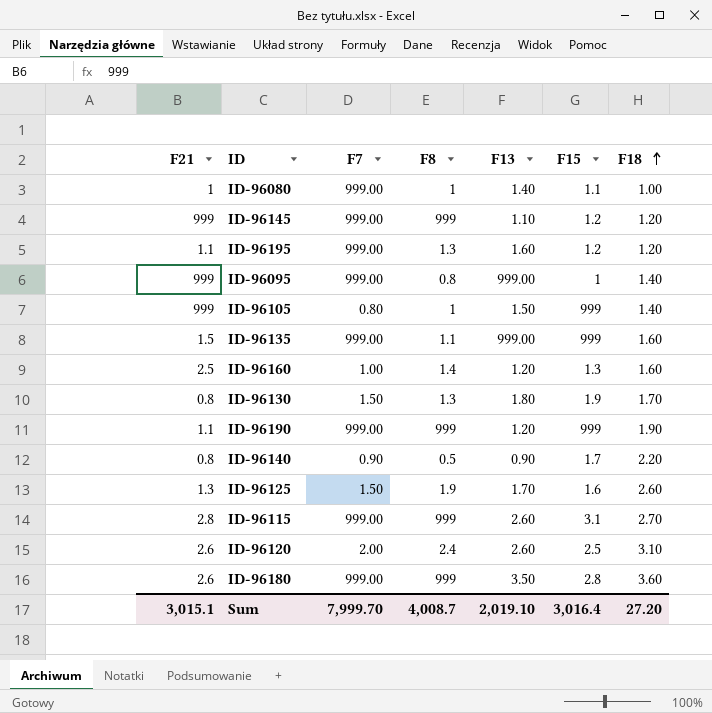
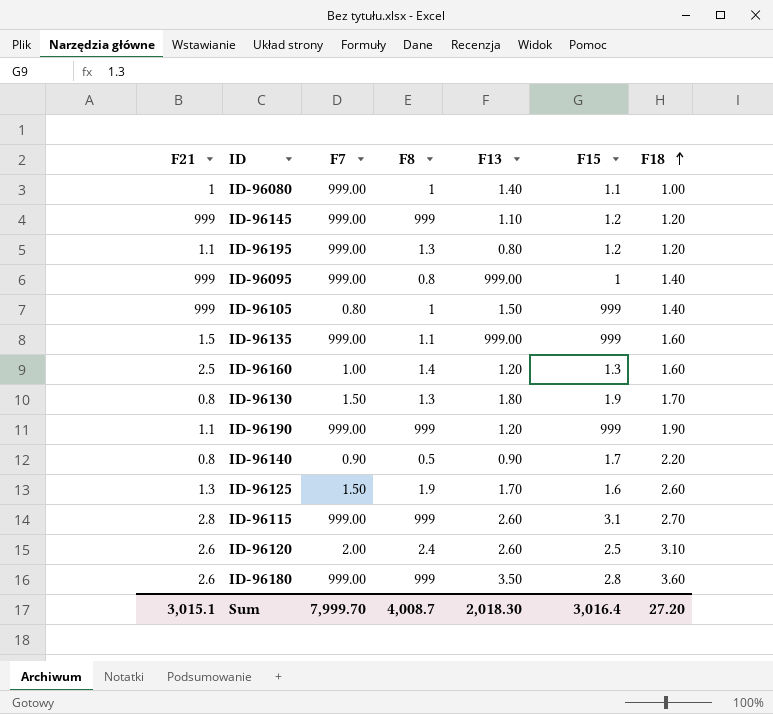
ID-96195 | F13: 1.60 -> 0.80
Sum | F13: 2,019.10 -> 2,018.30

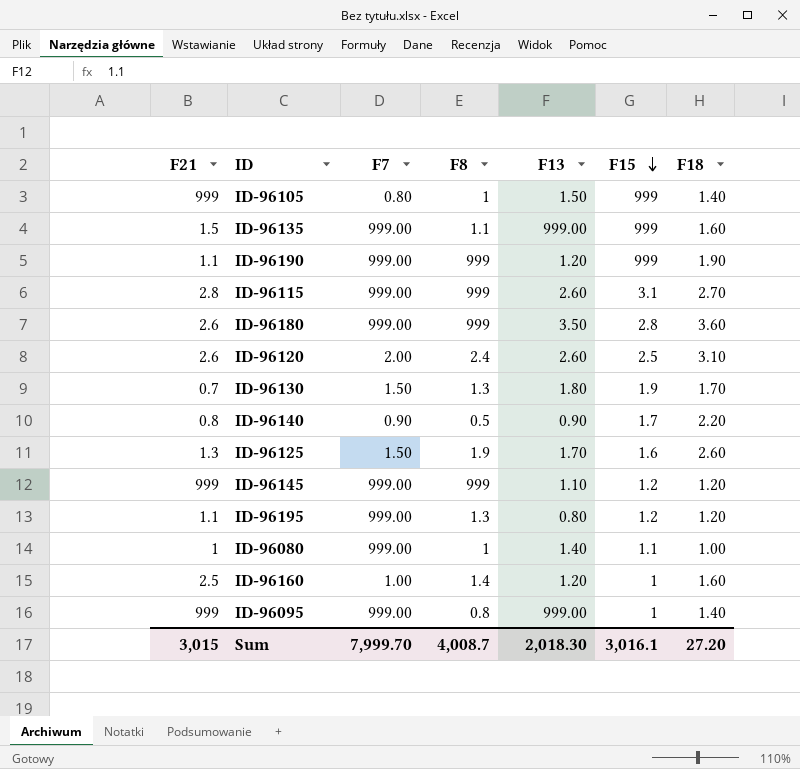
row order: F18 ascending -> F15 descending
ID-96130 | F21: 0.8 -> 0.7
ID-96160 | F15: 1.3 -> 1
Sum | F21: 3,015.1 -> 3,015
Sum | F15: 3,016.4 -> 3,016.1

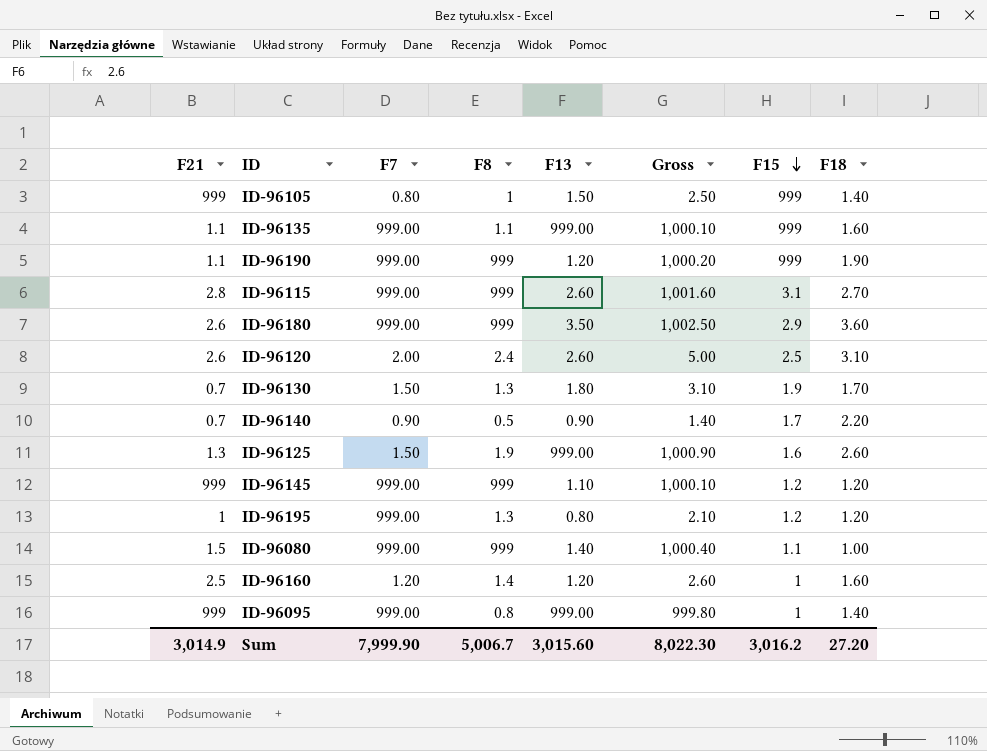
column Gross | formula: none -> [F8] + [F13]
ID-96135 | F21: 1.5 -> 1.1
ID-96180 | F15: 2.8 -> 2.9
ID-96140 | F21: 0.8 -> 0.7
ID-96125 | F13: 1.70 -> 999.00
ID-96195 | F21: 1.1 -> 1
ID-96080 | F21: 1 -> 1.5
ID-96080 | F8: 1 -> 999
ID-96160 | F7: 1.00 -> 1.20
Sum | F21: 3,015 -> 3,014.9
Sum | F7: 7,999.70 -> 7,999.90
Sum | F8: 4,008.7 -> 5,006.7
Sum | F13: 2,018.30 -> 3,015.60
Sum | F15: 3,016.1 -> 3,016.2

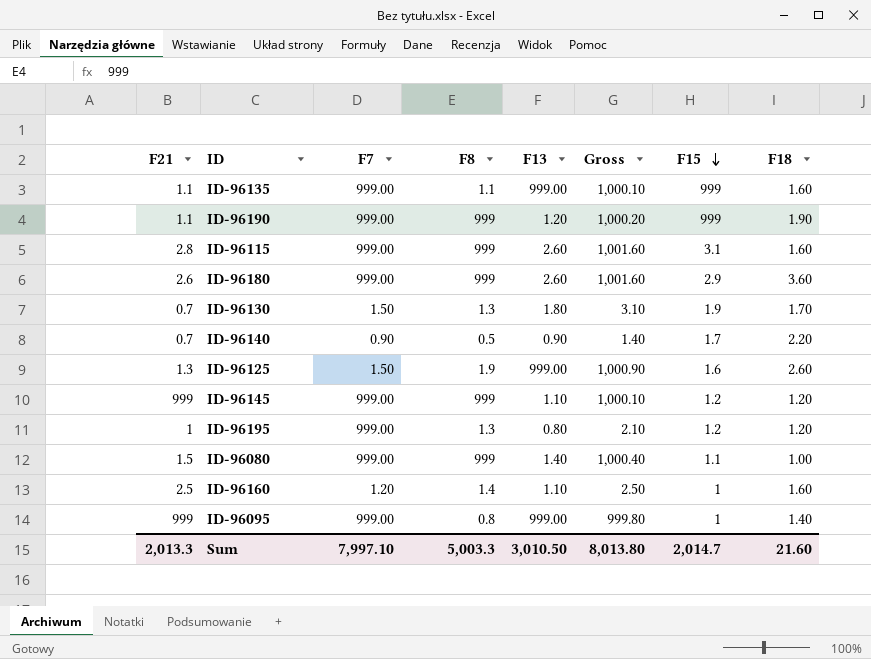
row ID-96105: 999 | 0.80 | 1 | 1.50 | 2.50 | 999 | 1.40 -> none
row ID-96120: 2.6 | 2.00 | 2.4 | 2.60 | 5.00 | 2.5 | 3.10 -> none
ID-96115 | F18: 2.70 -> 1.60
ID-96180 | F13: 3.50 -> 2.60
ID-96180 | Gross: 1,002.50 -> 1,001.60
ID-96160 | F13: 1.20 -> 1.10
ID-96160 | Gross: 2.60 -> 2.50
Sum | F21: 3,014.9 -> 2,013.3
Sum | F7: 7,999.90 -> 7,997.10
Sum | F8: 5,006.7 -> 5,003.3
Sum | F13: 3,015.60 -> 3,010.50
Sum | Gross: 8,022.30 -> 8,013.80
Sum | F15: 3,016.2 -> 2,014.7
Sum | F18: 27.20 -> 21.60

